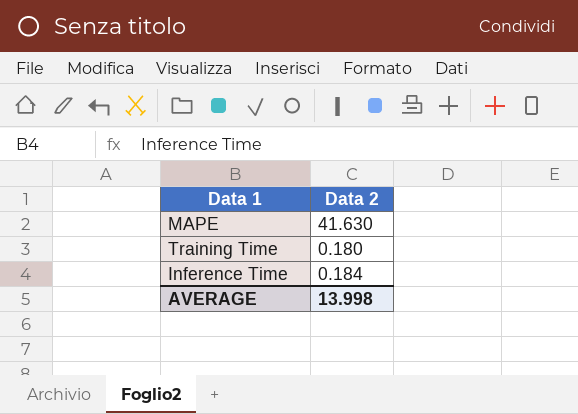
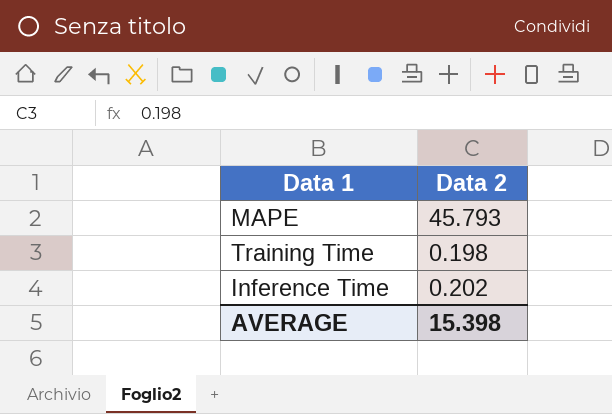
MAPE | Data 2: 41.630 -> 45.793
Training Time | Data 2: 0.180 -> 0.198
Inference Time | Data 2: 0.184 -> 0.202
AVERAGE | Data 2: 13.998 -> 15.398

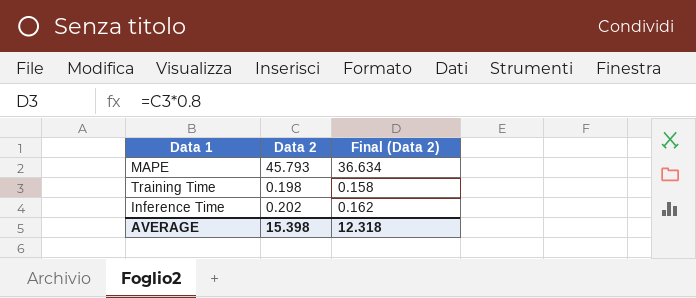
column Final (Data 2) | formula: none -> [Data 2] * 0.8

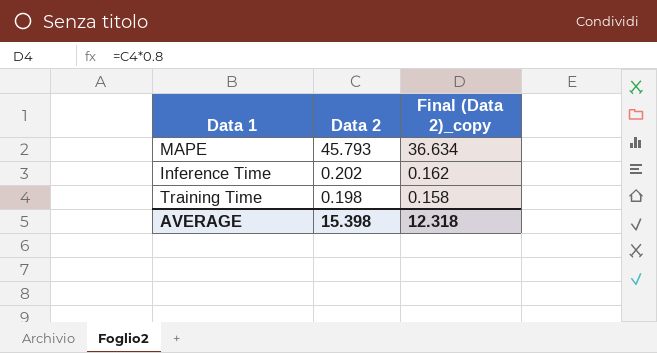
row order: none -> Data 2 descending
column name: Final (Data 2) -> Final (Data 2)_copy

